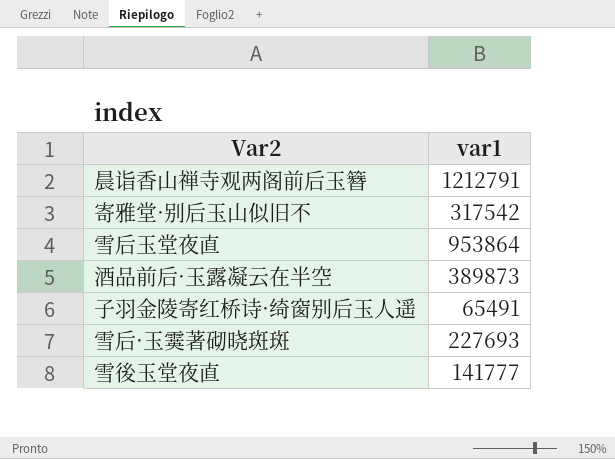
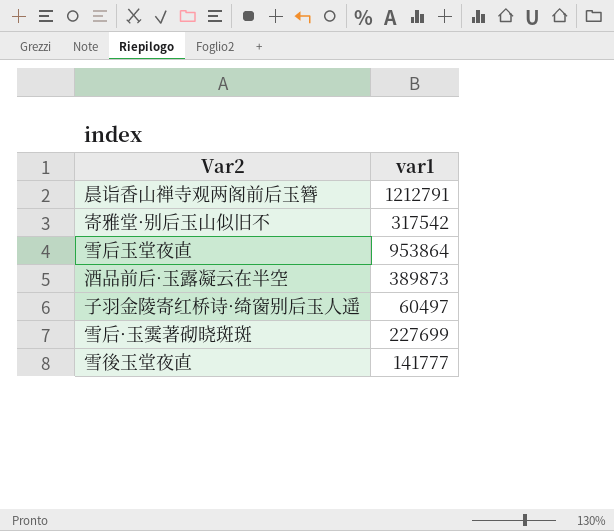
子羽金陵寄红桥诗·绮窗别后玉人遥 | var1: 65491 -> 60497
雪后·玉霙著砌晓斑斑 | var1: 227693 -> 227699

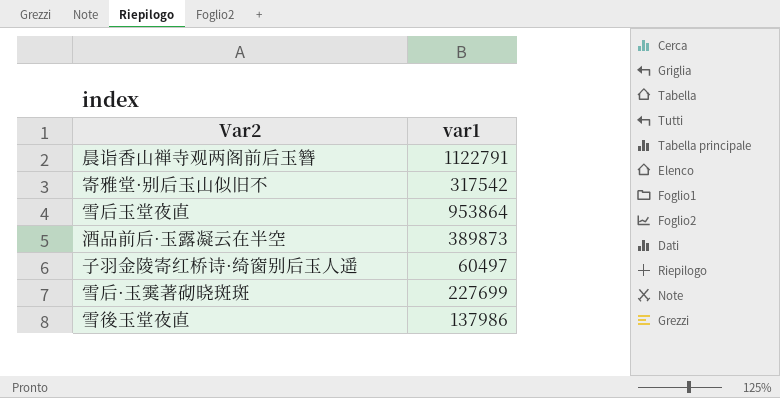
晨诣香山禅寺观两阁前后玉簪 | var1: 1212791 -> 1122791
雪後玉堂夜直 | var1: 141777 -> 137986

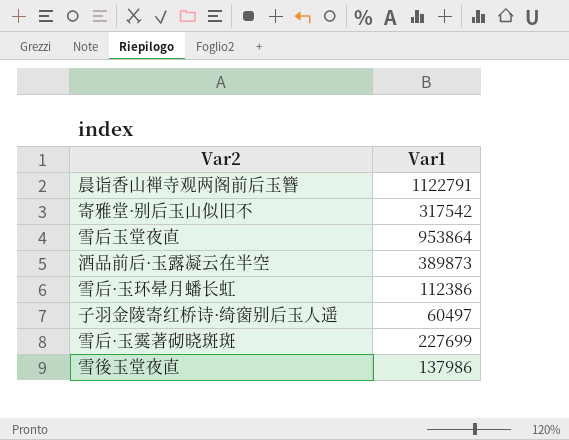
column name: var1 -> Var1
row 雪后·玉环晕月蟠长虹: none -> 112386

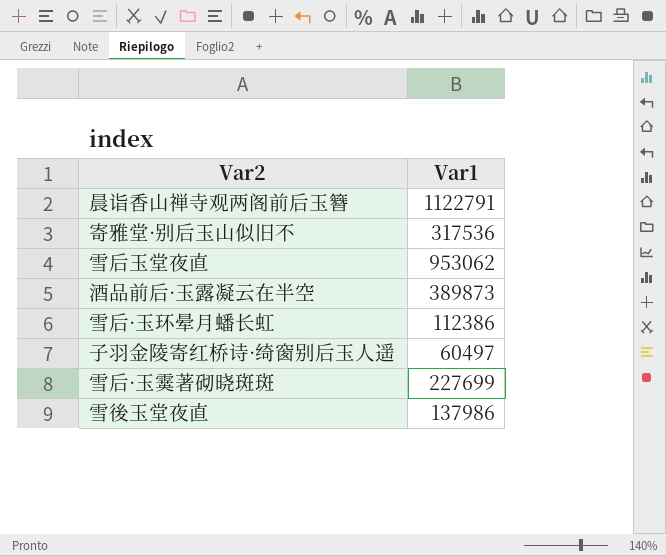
寄雅堂·别后玉山似旧不 | Var1: 317542 -> 317536
雪后玉堂夜直 | Var1: 953864 -> 953062

